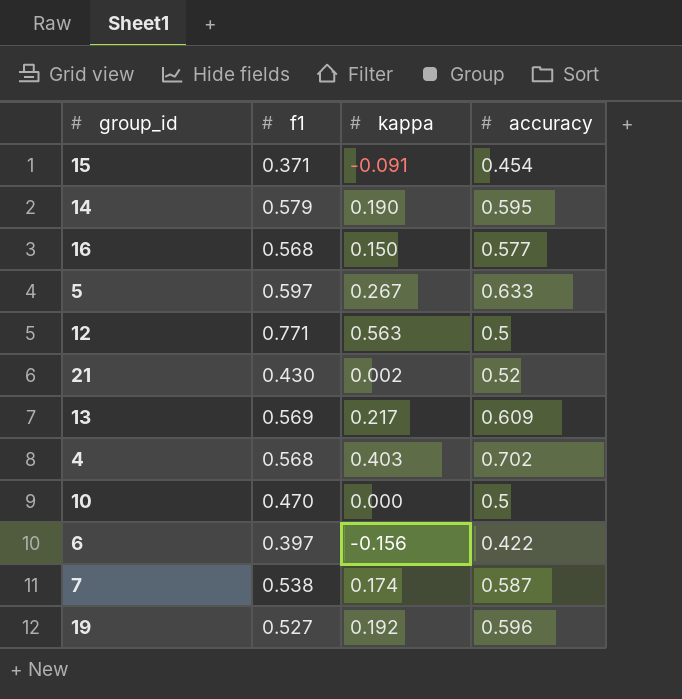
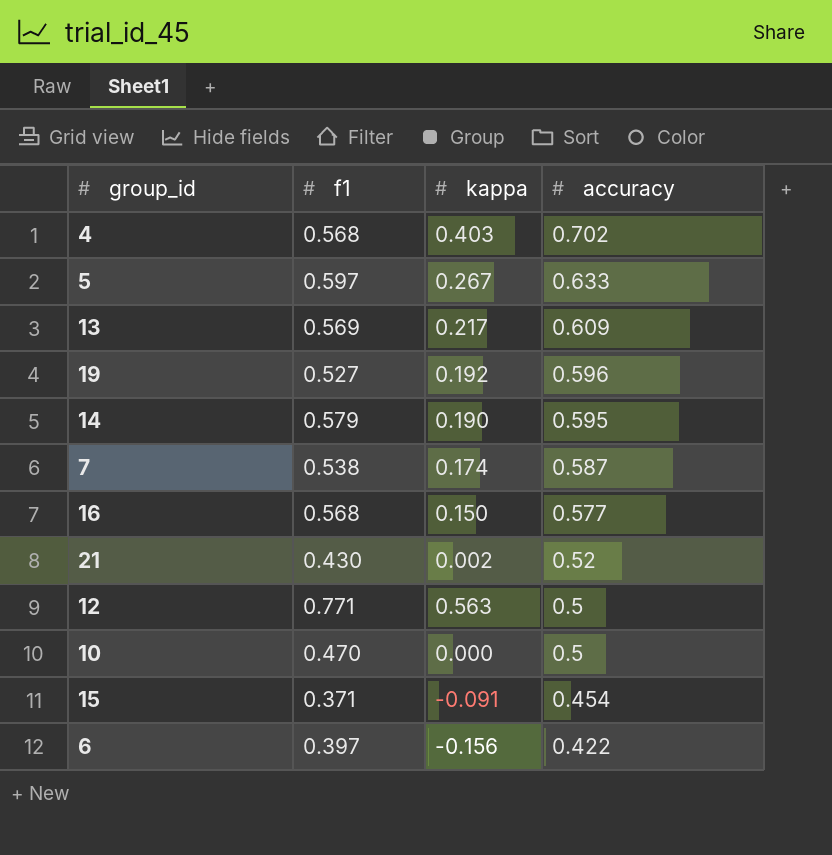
row order: none -> accuracy descending

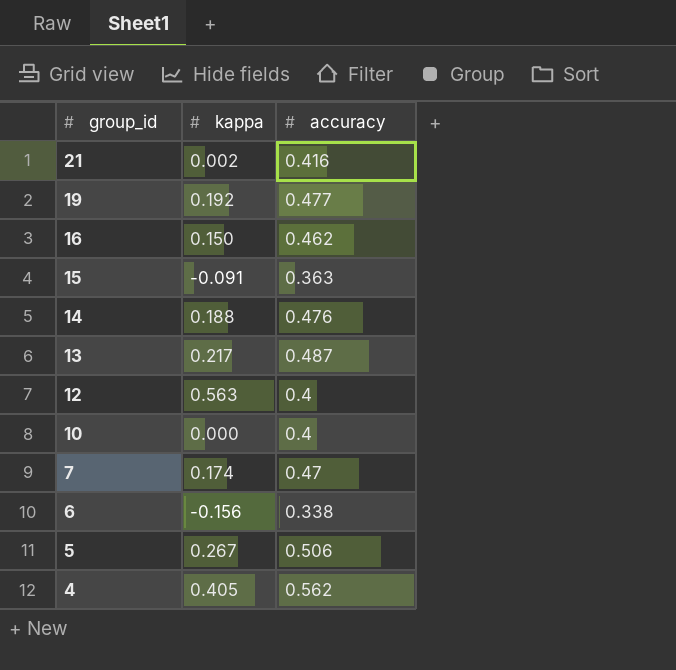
row order: accuracy descending -> group_id descending
column f1 | position: 2 -> none
21 | accuracy: 0.52 -> 0.416
19 | accuracy: 0.596 -> 0.477
16 | accuracy: 0.577 -> 0.462
15 | accuracy: 0.454 -> 0.363
14 | kappa: 0.190 -> 0.188
14 | accuracy: 0.595 -> 0.476
13 | accuracy: 0.609 -> 0.487
12 | accuracy: 0.5 -> 0.4
10 | accuracy: 0.5 -> 0.4
7 | accuracy: 0.587 -> 0.47
6 | accuracy: 0.422 -> 0.338
5 | accuracy: 0.633 -> 0.506
4 | kappa: 0.403 -> 0.405
4 | accuracy: 0.702 -> 0.562

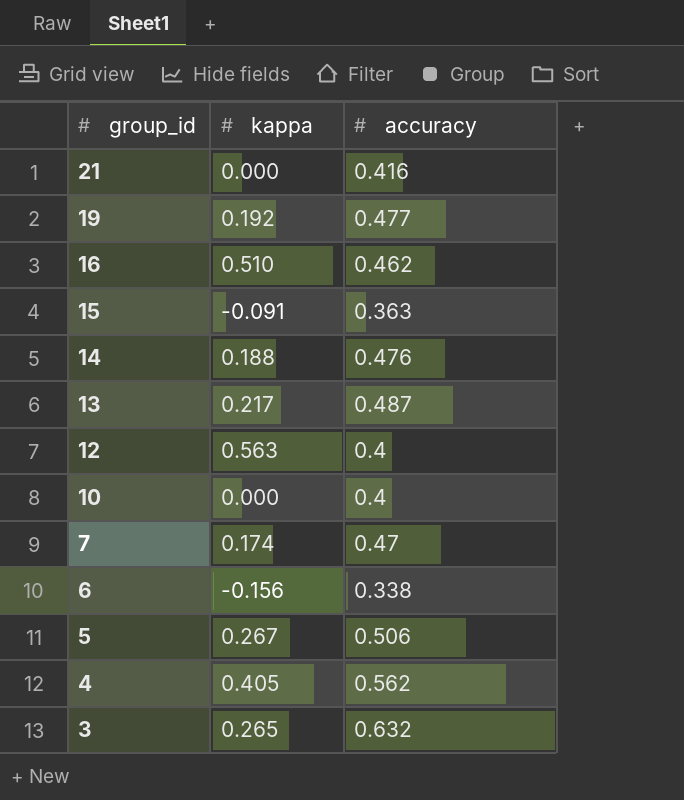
21 | kappa: 0.002 -> 0.000
16 | kappa: 0.150 -> 0.510
row 3: none -> 0.265 | 0.632

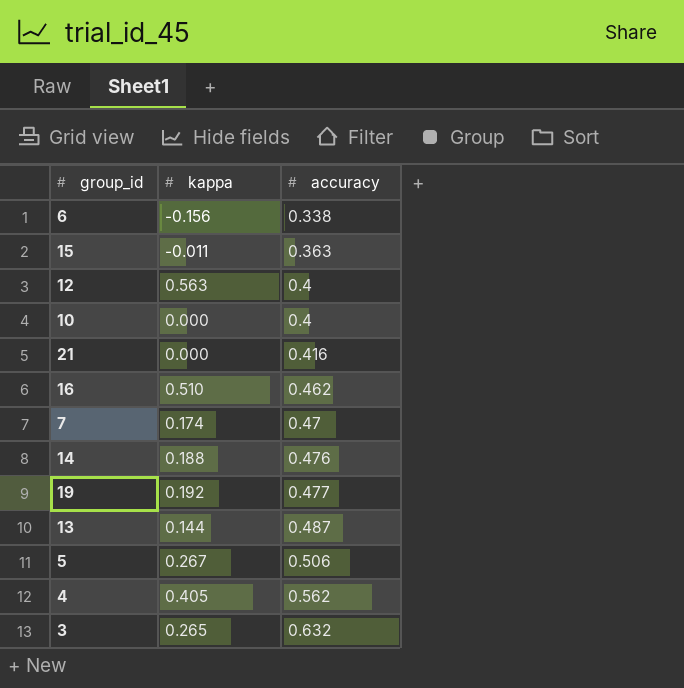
row order: group_id descending -> accuracy ascending
15 | kappa: -0.091 -> -0.011
13 | kappa: 0.217 -> 0.144

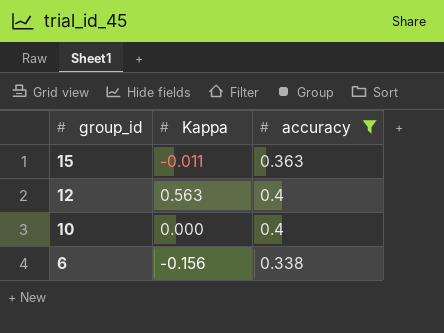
filter: none -> accuracy <= 0.4
row order: accuracy ascending -> group_id descending
column name: kappa -> Kappa

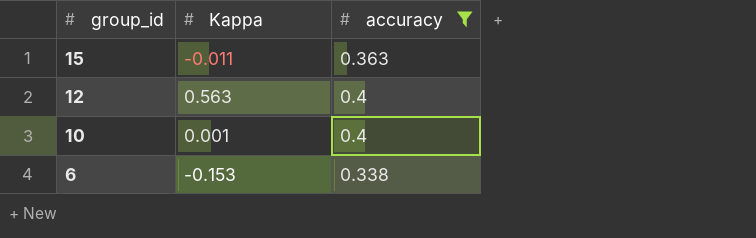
10 | Kappa: 0.000 -> 0.001
6 | Kappa: -0.156 -> -0.153

